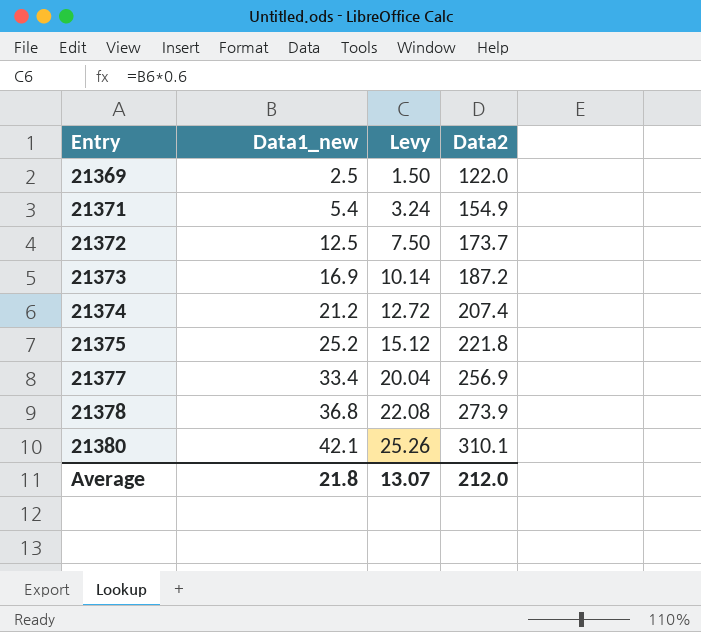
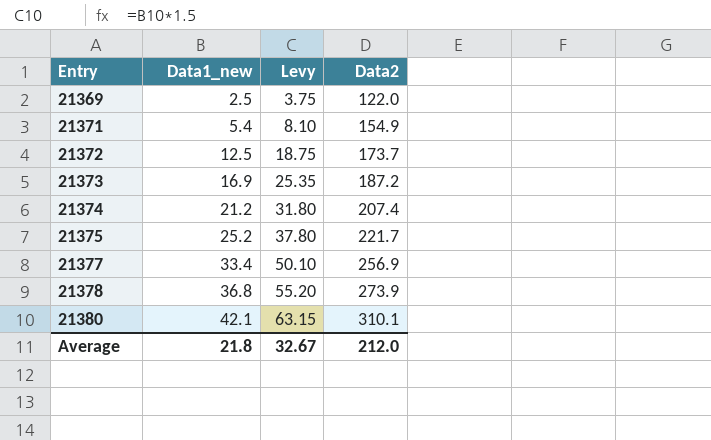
column Levy | formula: [Data1_new] * 0.6 -> [Data1_new] * 1.5
21375 | Data2: 221.8 -> 221.7
Average | Levy: 13.07 -> 32.67

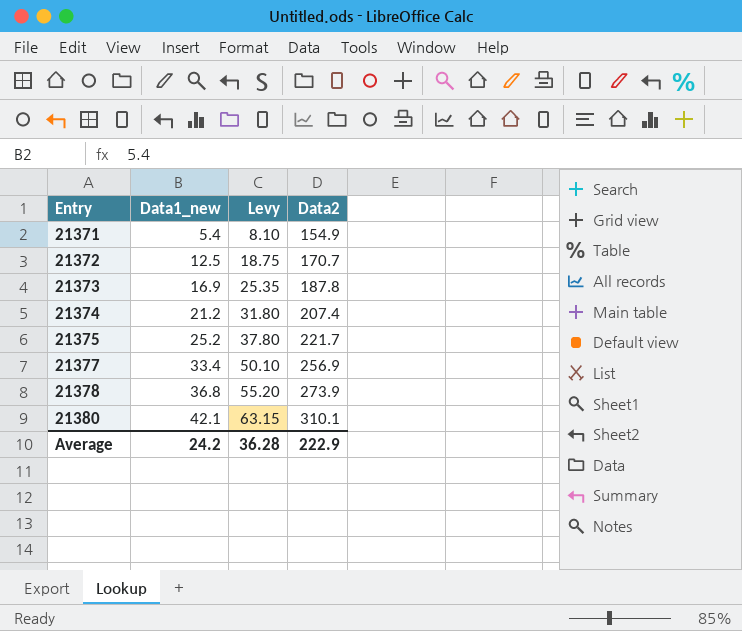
row 21369: 2.5 | 3.75 | 122.0 -> none
21372 | Data2: 173.7 -> 170.7
21373 | Data2: 187.2 -> 187.8
Average | Data1_new: 21.8 -> 24.2
Average | Levy: 32.67 -> 36.28
Average | Data2: 212.0 -> 222.9

